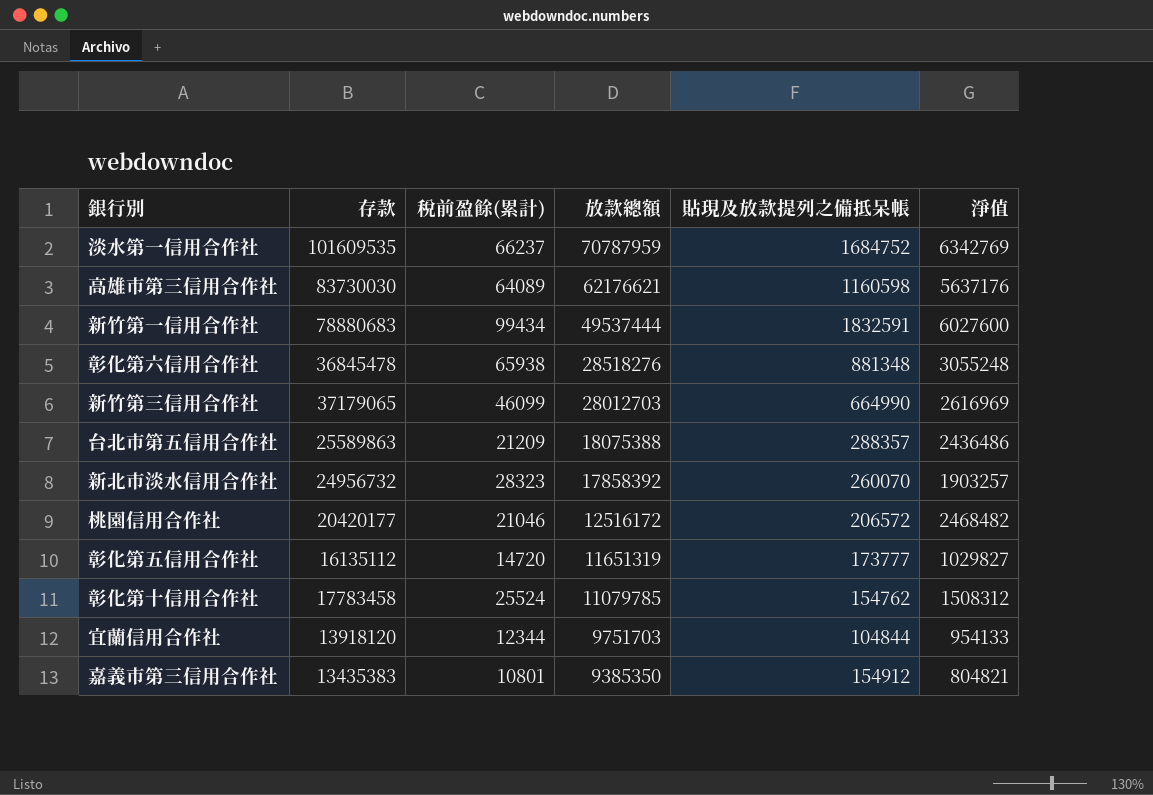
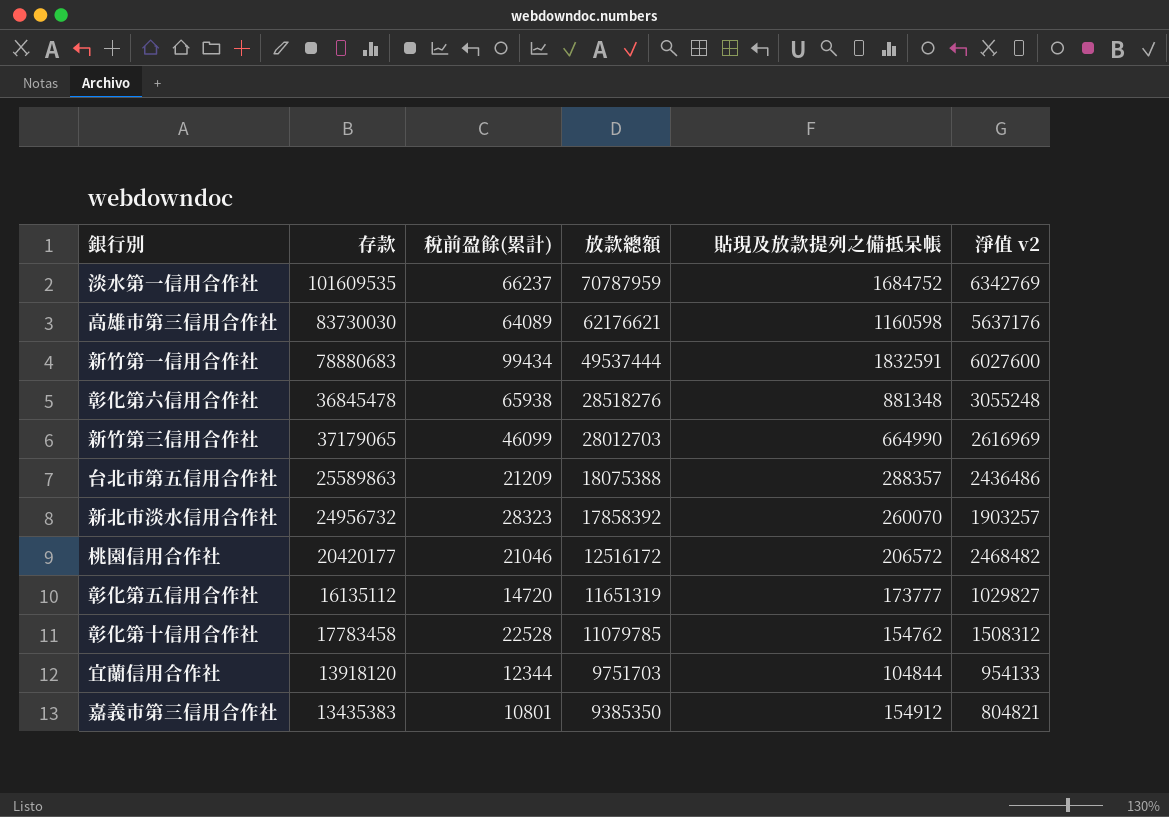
column name: 淨值 -> 淨值 v2
彰化第十信用合作社 | 稅前盈餘(累計): 25524 -> 22528

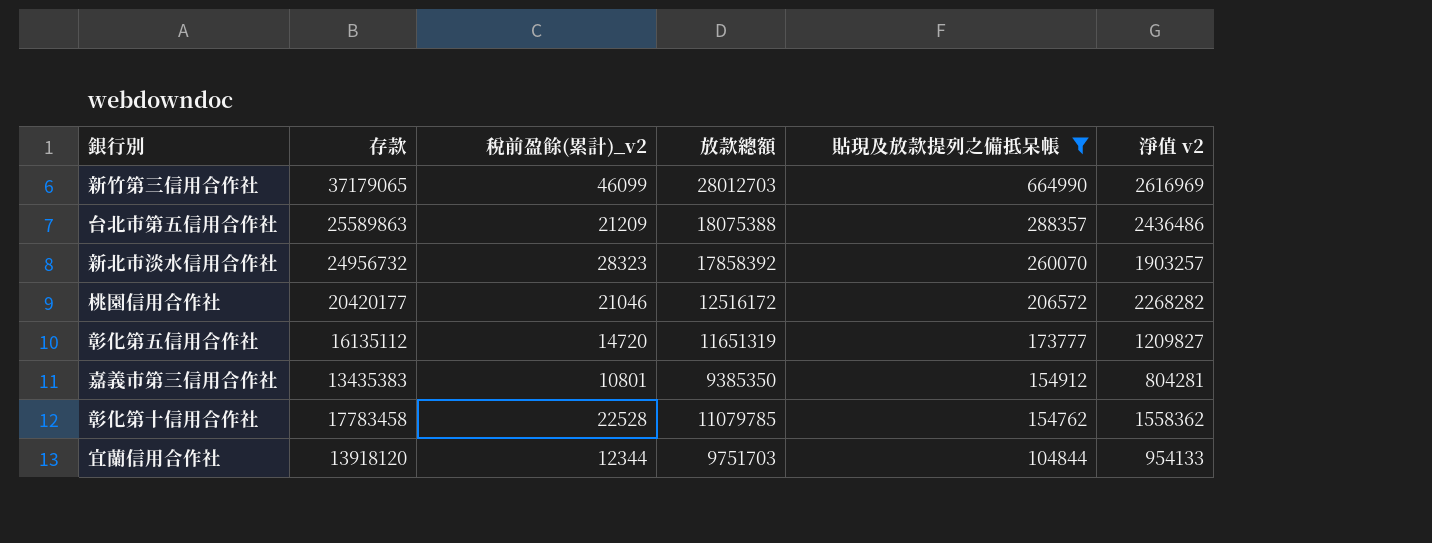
filter: none -> 貼現及放款提列之備抵呆帳 <= 664990
row order: 放款總額 descending -> 貼現及放款提列之備抵呆帳 descending
column name: 稅前盈餘(累計) -> 稅前盈餘(累計)_v2
桃園信用合作社 | 淨值 v2: 2468482 -> 2268282
彰化第五信用合作社 | 淨值 v2: 1029827 -> 1209827
嘉義市第三信用合作社 | 淨值 v2: 804821 -> 804281
彰化第十信用合作社 | 淨值 v2: 1508312 -> 1558362

